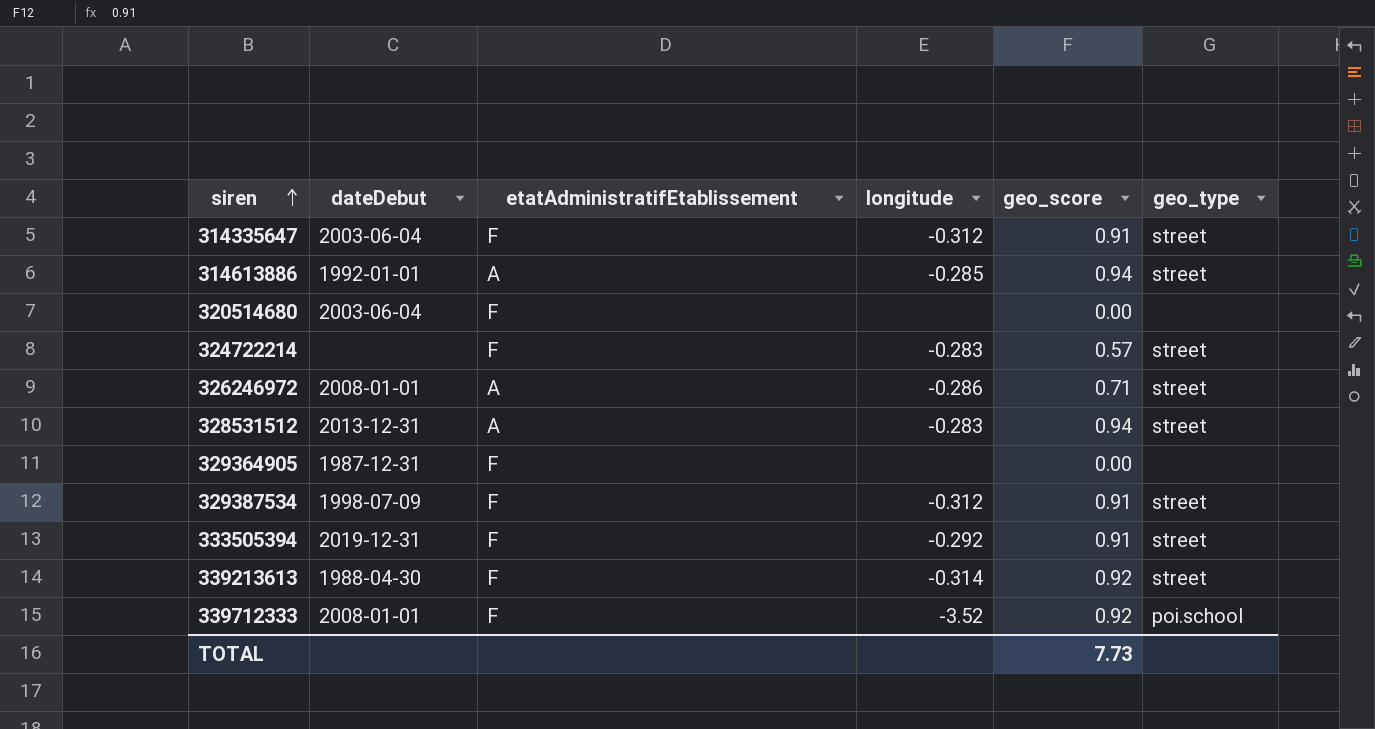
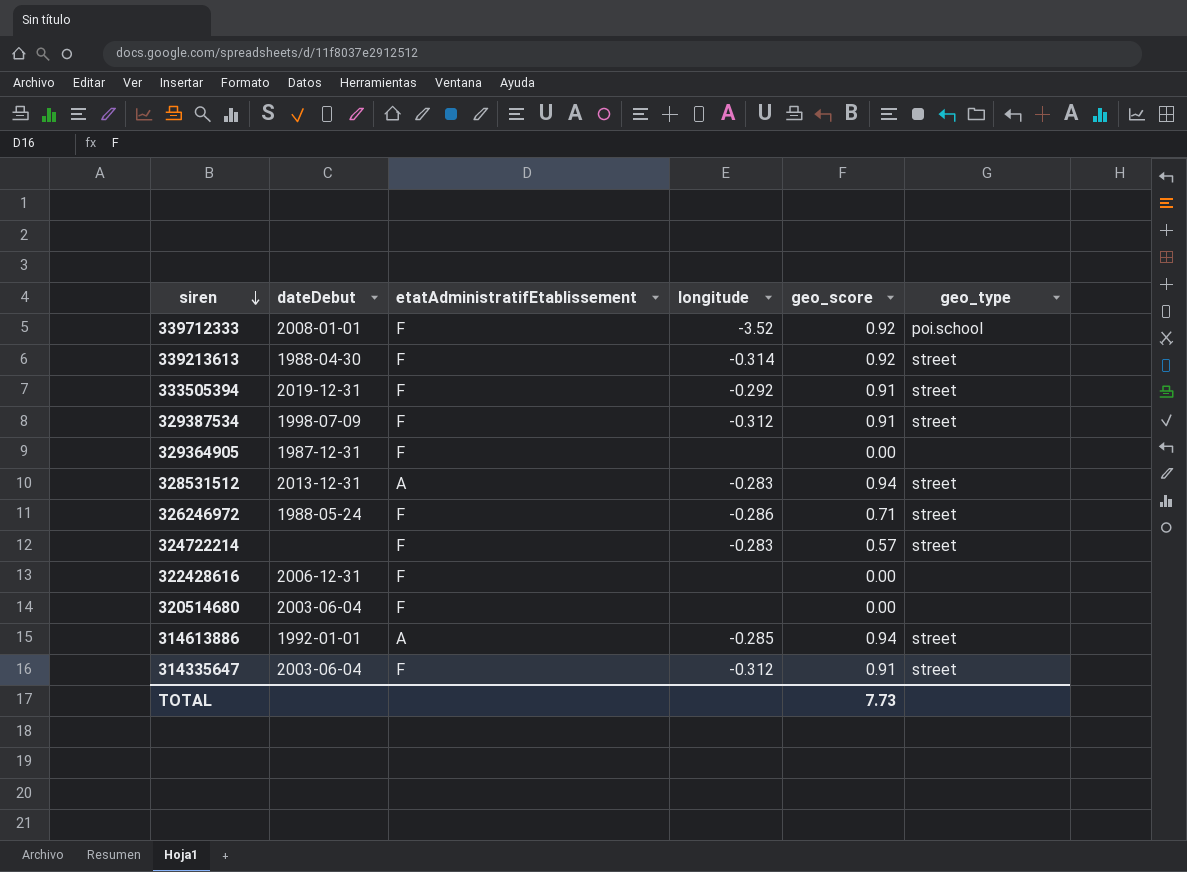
row order: siren ascending -> siren descending
326246972 | dateDebut: 2008-01-01 -> 1988-05-24
326246972 | etatAdministratifEtablissement: A -> F
row 322428616: none -> 2006-12-31 | F | none | 0.00 | none

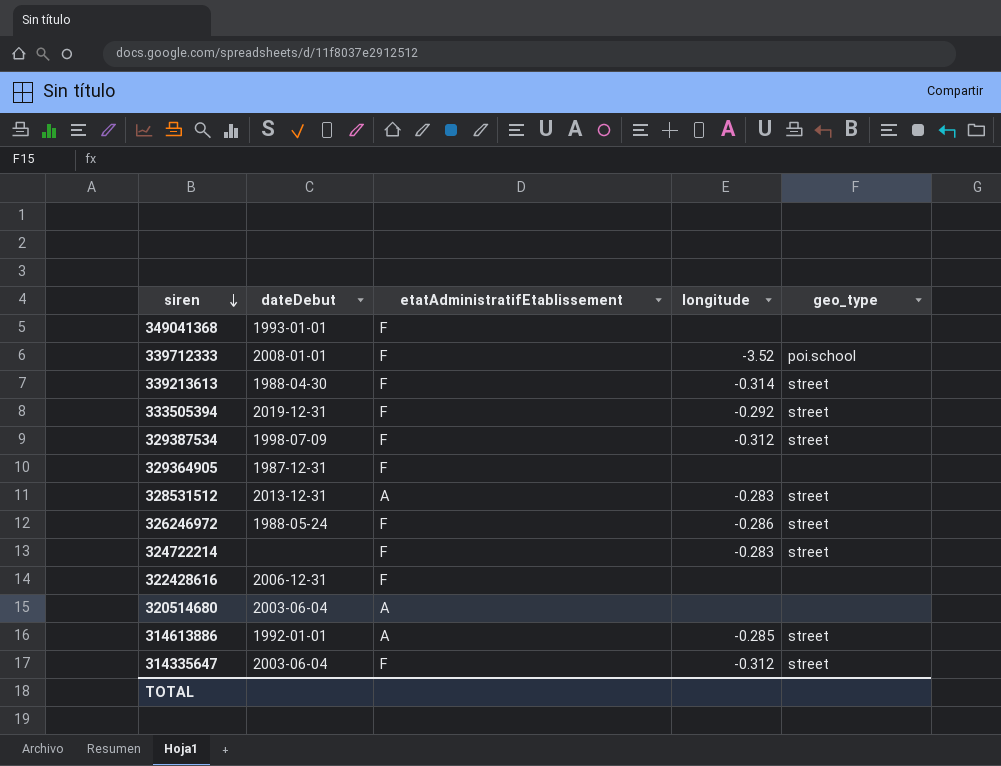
column geo_score | position: 5 -> none
row 349041368: none -> 1993-01-01 | F | none | none
320514680 | etatAdministratifEtablissement: F -> A

